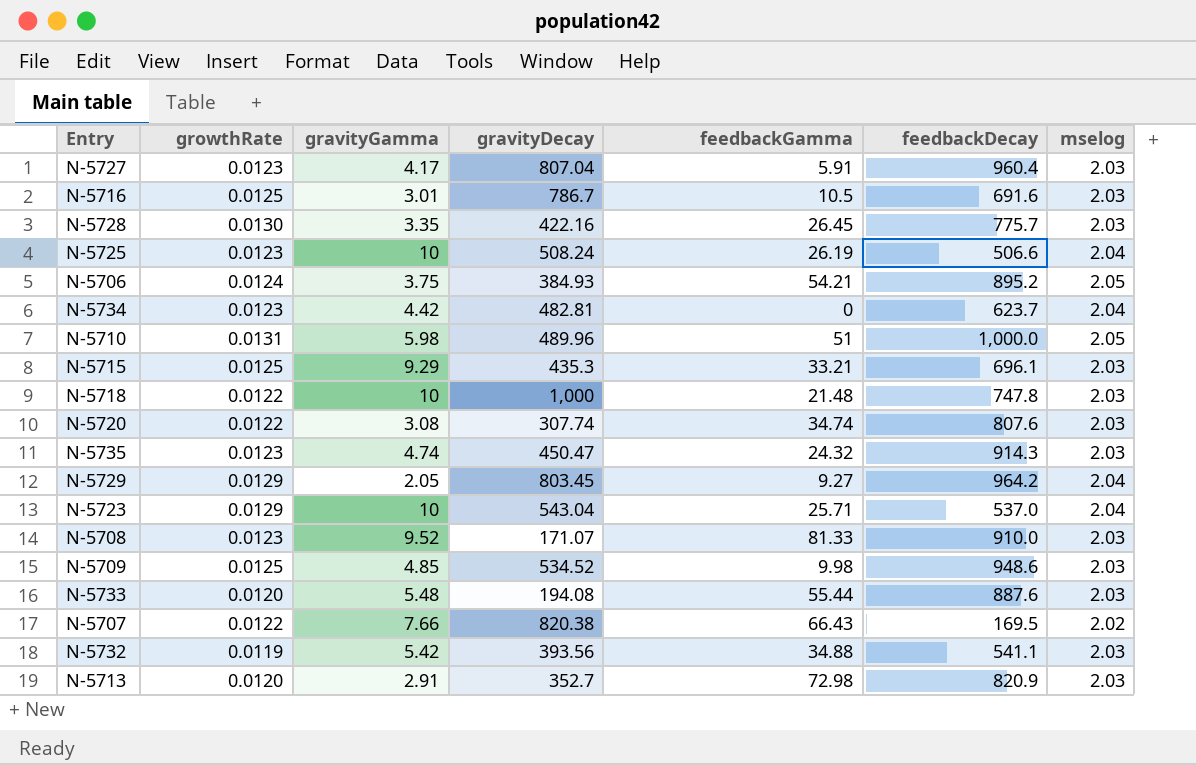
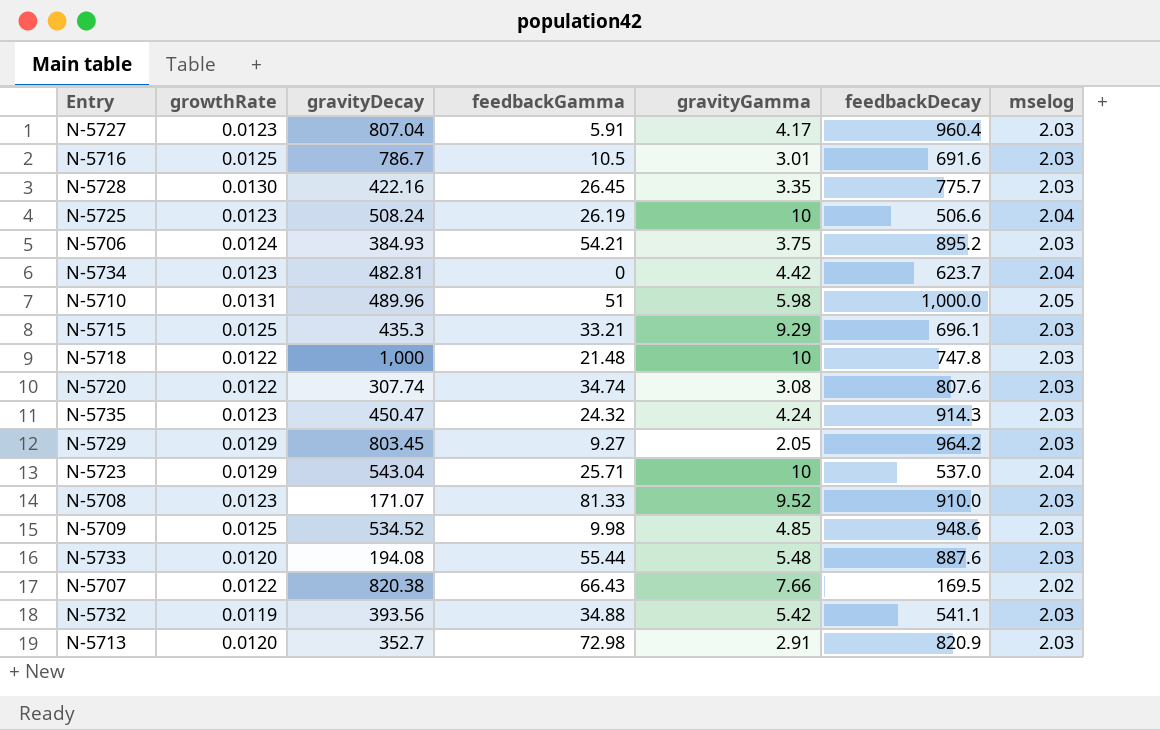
column gravityGamma | position: 3 -> 5
N-5706 | mselog: 2.05 -> 2.03
N-5735 | gravityGamma: 4.74 -> 4.24
N-5729 | mselog: 2.04 -> 2.03

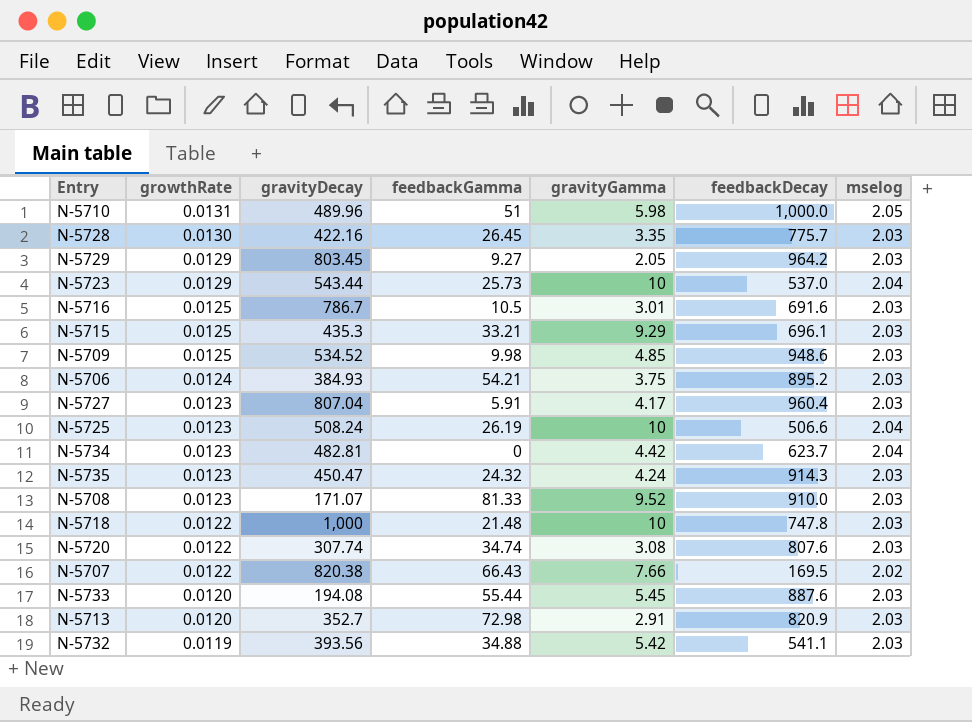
row order: none -> growthRate descending
N-5723 | gravityDecay: 543.04 -> 543.44
N-5723 | feedbackGamma: 25.71 -> 25.73
N-5733 | gravityGamma: 5.48 -> 5.45

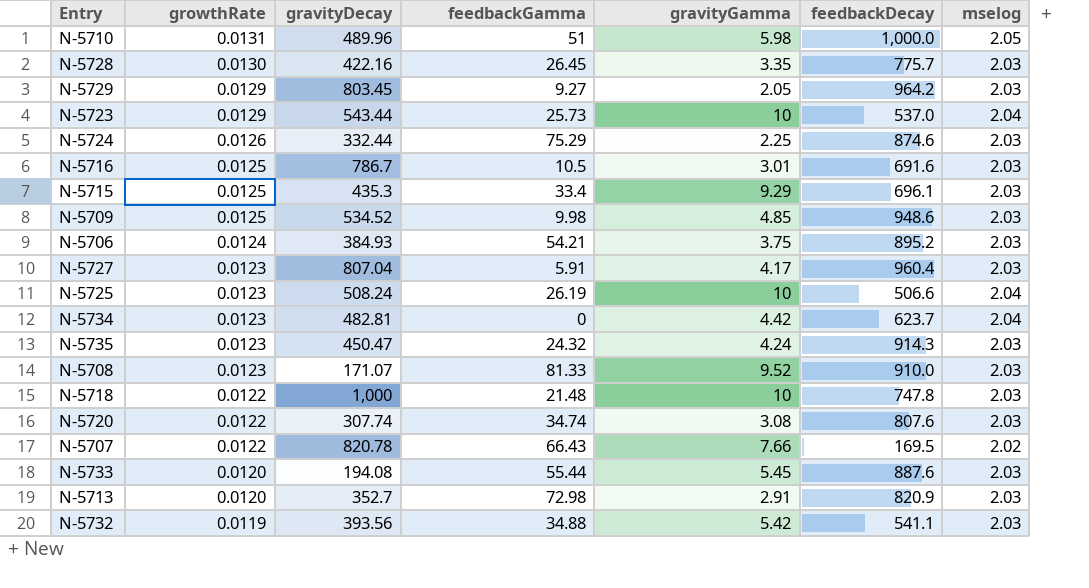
row N-5724: none -> 0.0126 | 332.44 | 75.29 | 2.25 | 874.6 | 2.03
N-5715 | feedbackGamma: 33.21 -> 33.4
N-5707 | gravityDecay: 820.38 -> 820.78

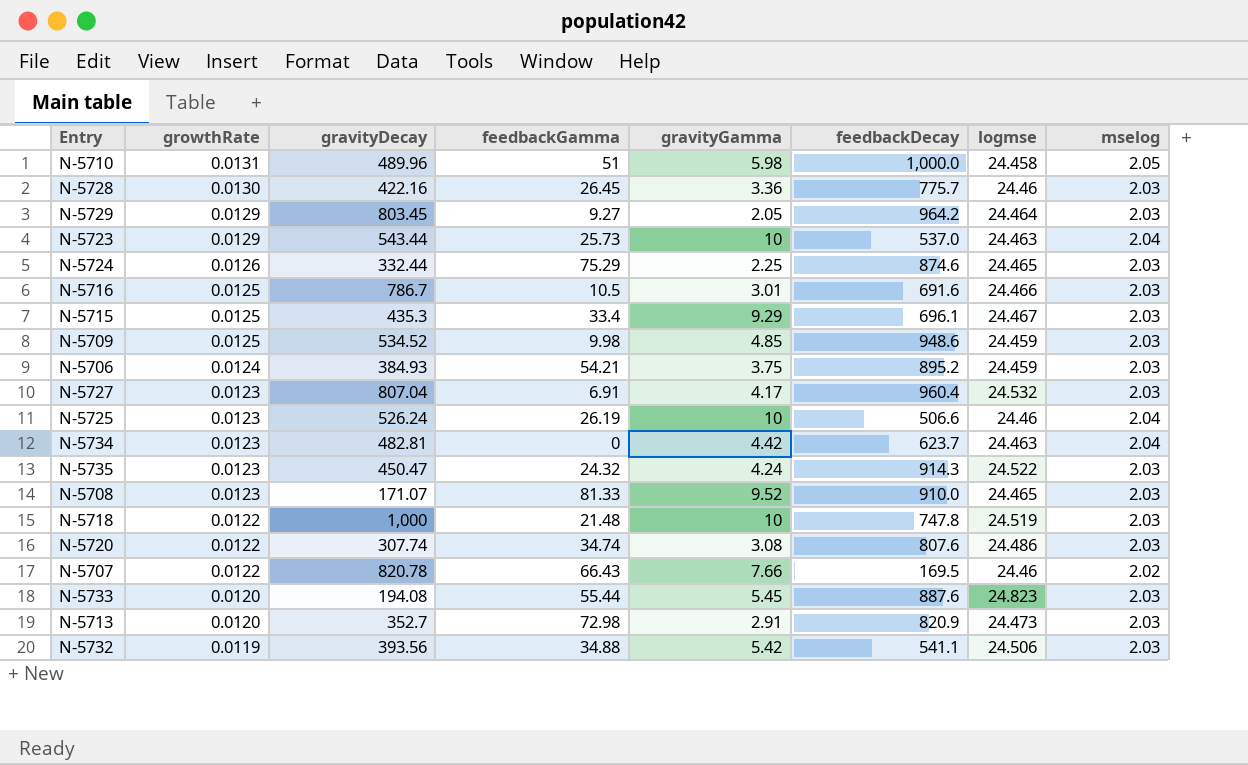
column logmse | position: none -> 7
N-5728 | gravityGamma: 3.35 -> 3.36
N-5727 | feedbackGamma: 5.91 -> 6.91
N-5725 | gravityDecay: 508.24 -> 526.24

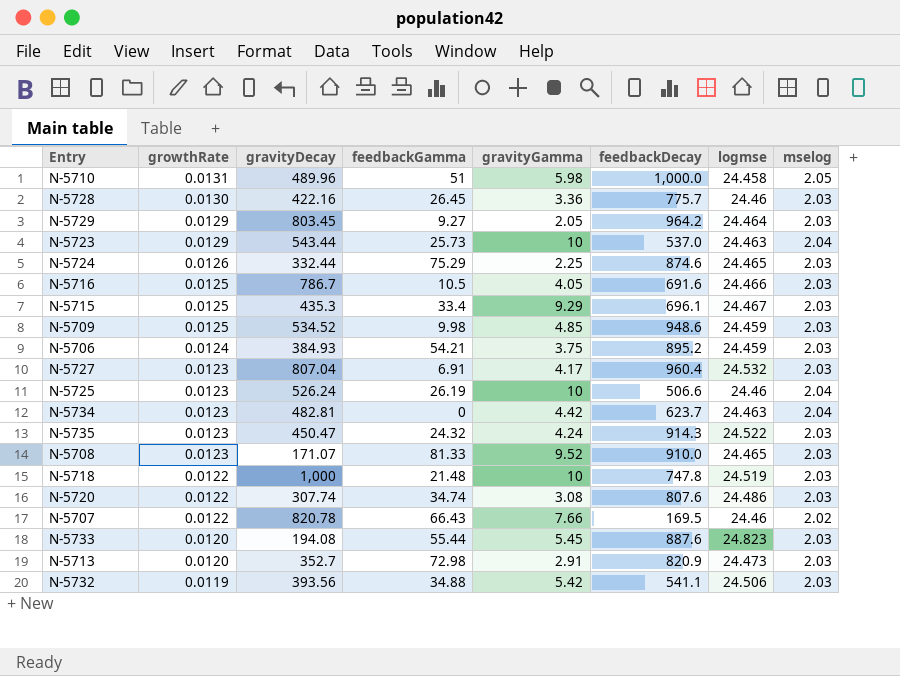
N-5716 | gravityGamma: 3.01 -> 4.05

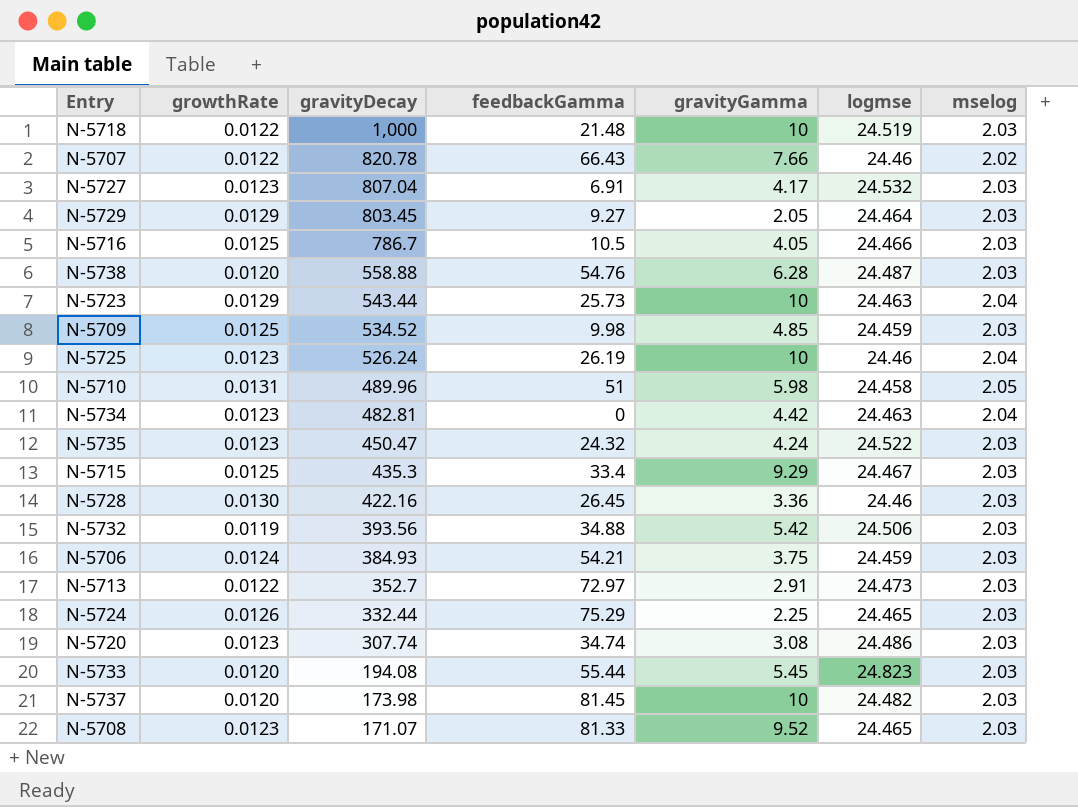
row order: growthRate descending -> gravityDecay descending
column feedbackDecay | position: 6 -> none
row N-5738: none -> 0.0120 | 558.88 | 54.76 | 6.28 | 24.487 | 2.03
N-5713 | growthRate: 0.0120 -> 0.0122
N-5713 | feedbackGamma: 72.98 -> 72.97
N-5720 | growthRate: 0.0122 -> 0.0123
row N-5737: none -> 0.0120 | 173.98 | 81.45 | 10 | 24.482 | 2.03

